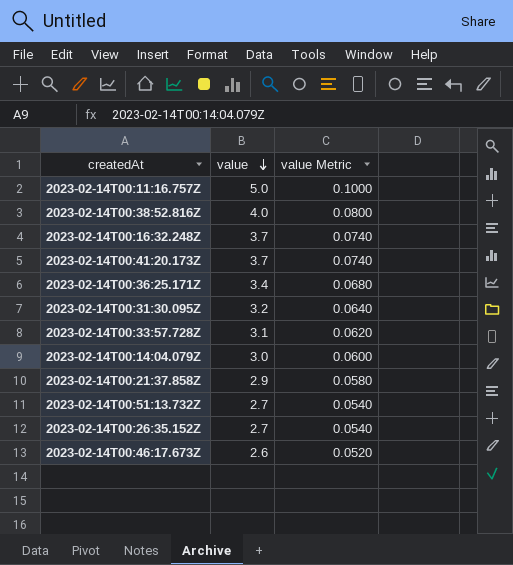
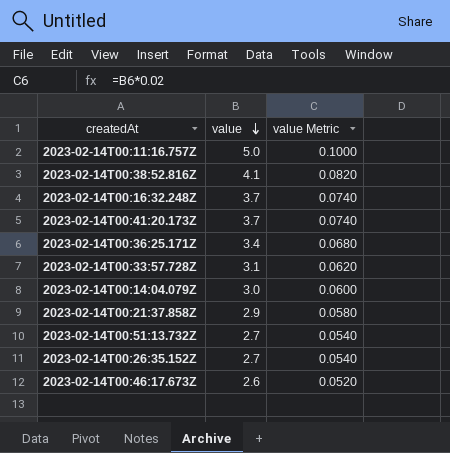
row 2023-02-14T00:31:30.095Z: 3.2 | 0.0640 -> none
2023-02-14T00:38:52.816Z | value: 4.0 -> 4.1
2023-02-14T00:38:52.816Z | value Metric: 0.0800 -> 0.0820

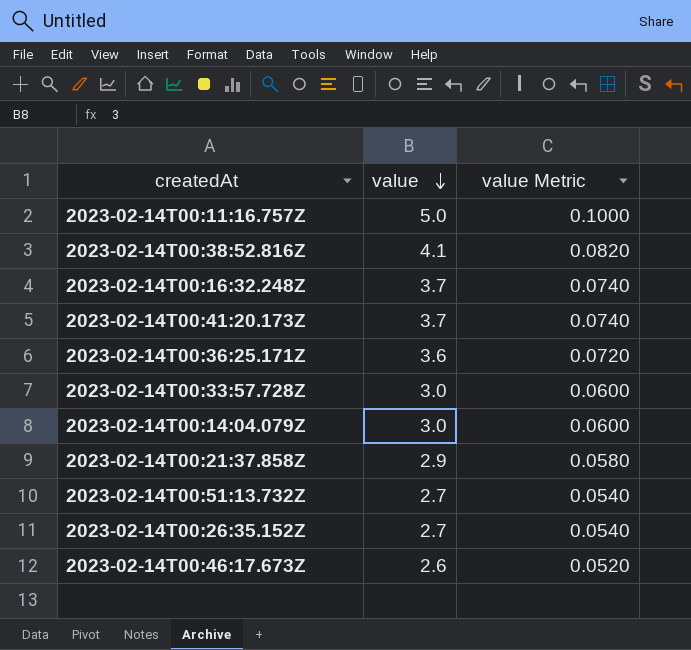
2023-02-14T00:36:25.171Z | value: 3.4 -> 3.6
2023-02-14T00:36:25.171Z | value Metric: 0.0680 -> 0.0720
2023-02-14T00:33:57.728Z | value: 3.1 -> 3.0
2023-02-14T00:33:57.728Z | value Metric: 0.0620 -> 0.0600

